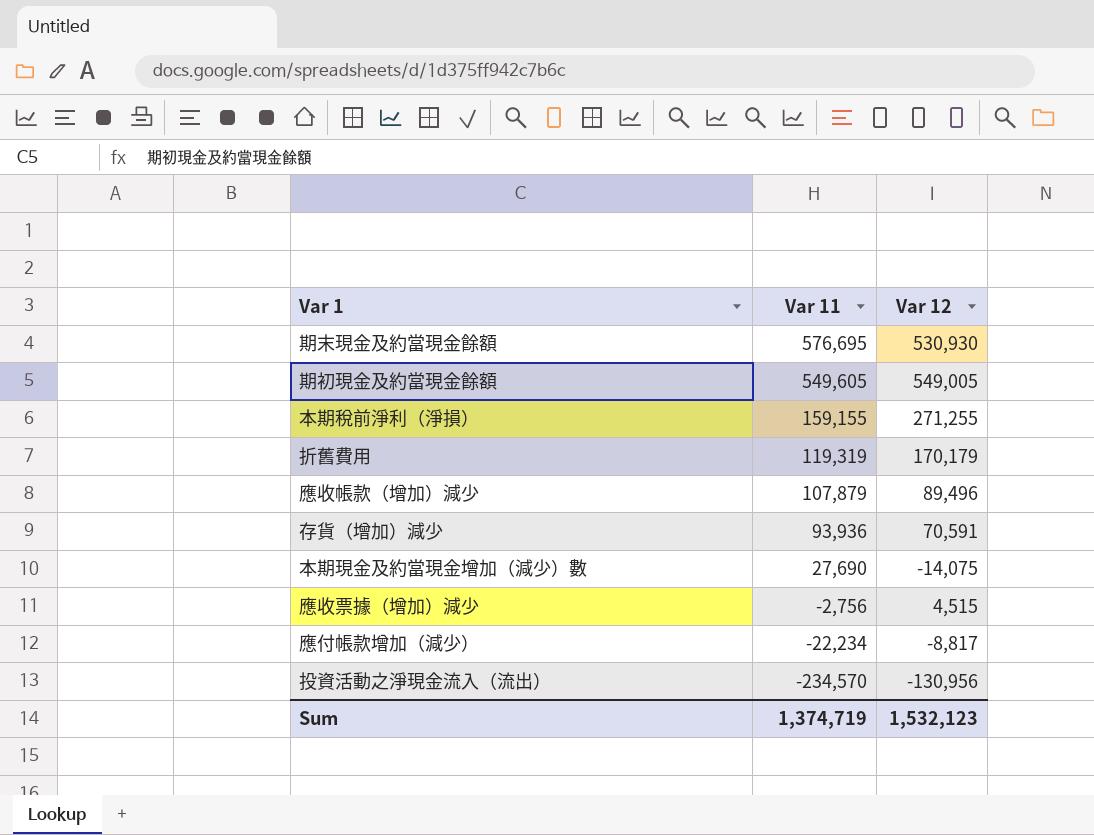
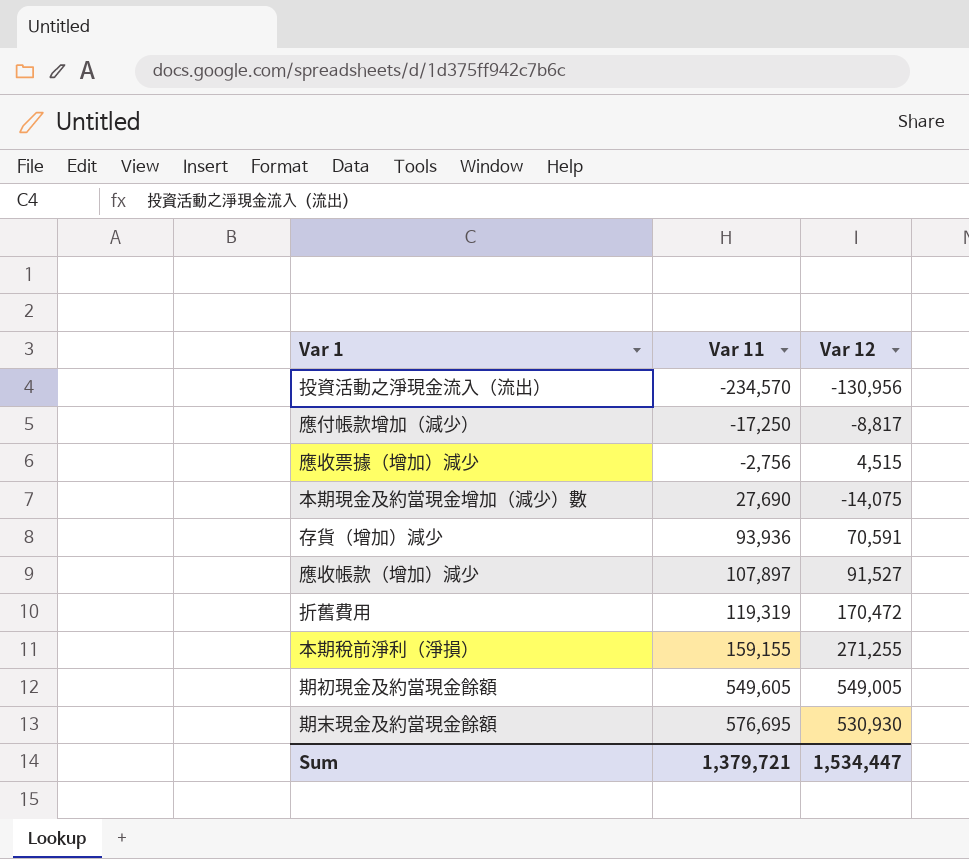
row order: Var 11 descending -> Var 11 ascending
應付帳款增加（減少） | Var 11: -22,234 -> -17,250
應收帳款（增加）減少 | Var 11: 107,879 -> 107,897
應收帳款（增加）減少 | Var 12: 89,496 -> 91,527
折舊費用 | Var 12: 170,179 -> 170,472
Sum | Var 11: 1,374,719 -> 1,379,721
Sum | Var 12: 1,532,123 -> 1,534,447

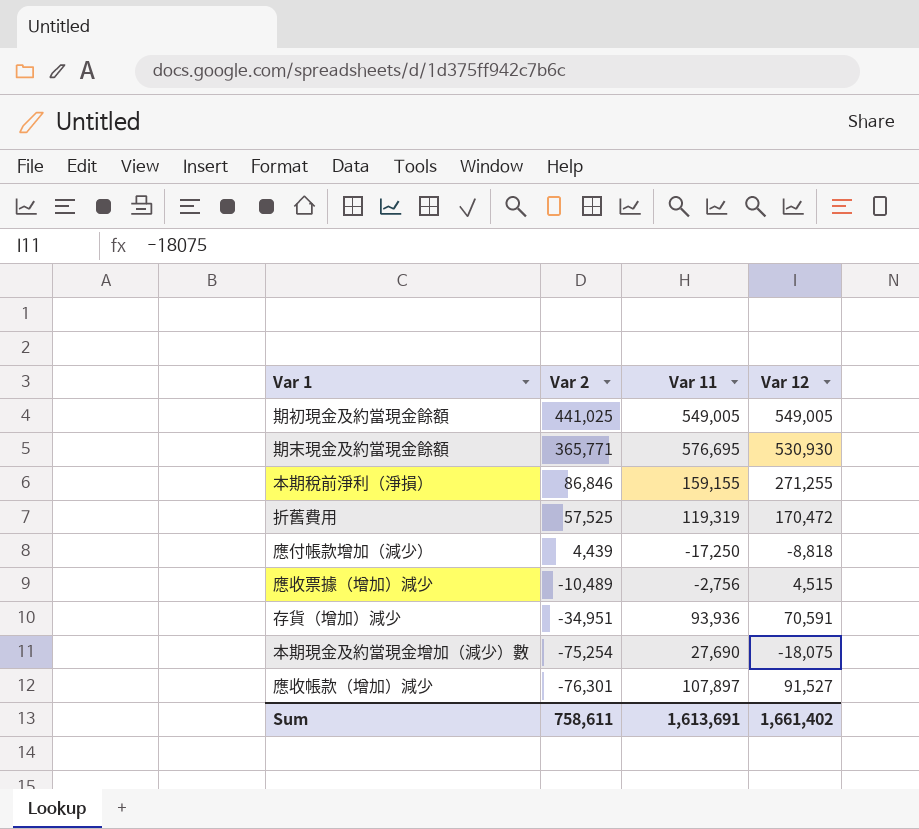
row order: Var 11 ascending -> Var 2 descending
column Var 2 | position: none -> 2
row 投資活動之淨現金流入（流出）: -234,570 | -130,956 -> none
期初現金及約當現金餘額 | Var 11: 549,605 -> 549,005
應付帳款增加（減少） | Var 12: -8,817 -> -8,818
本期現金及約當現金增加（減少）數 | Var 12: -14,075 -> -18,075
Sum | Var 11: 1,379,721 -> 1,613,691
Sum | Var 12: 1,534,447 -> 1,661,402

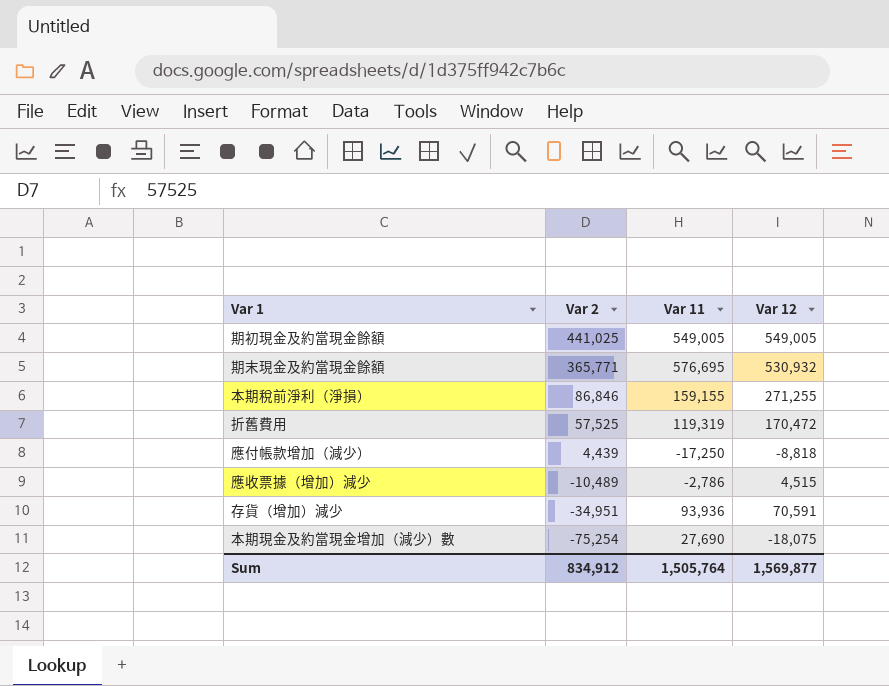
row 應收帳款（增加）減少: -76,301 | 107,897 | 91,527 -> none
期末現金及約當現金餘額 | Var 12: 530,930 -> 530,932
應收票據（增加）減少 | Var 11: -2,756 -> -2,786
Sum | Var 2: 758,611 -> 834,912
Sum | Var 11: 1,613,691 -> 1,505,764
Sum | Var 12: 1,661,402 -> 1,569,877

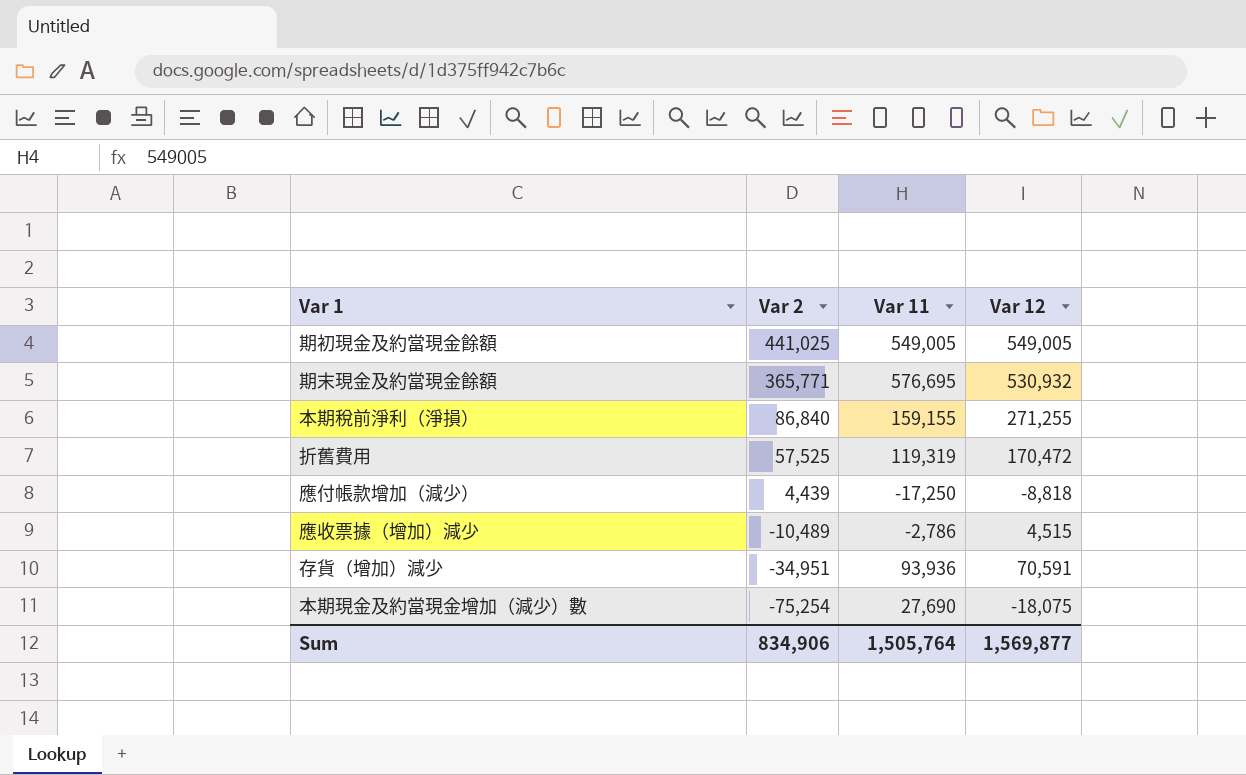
本期稅前淨利（淨損） | Var 2: 86,846 -> 86,840
Sum | Var 2: 834,912 -> 834,906

